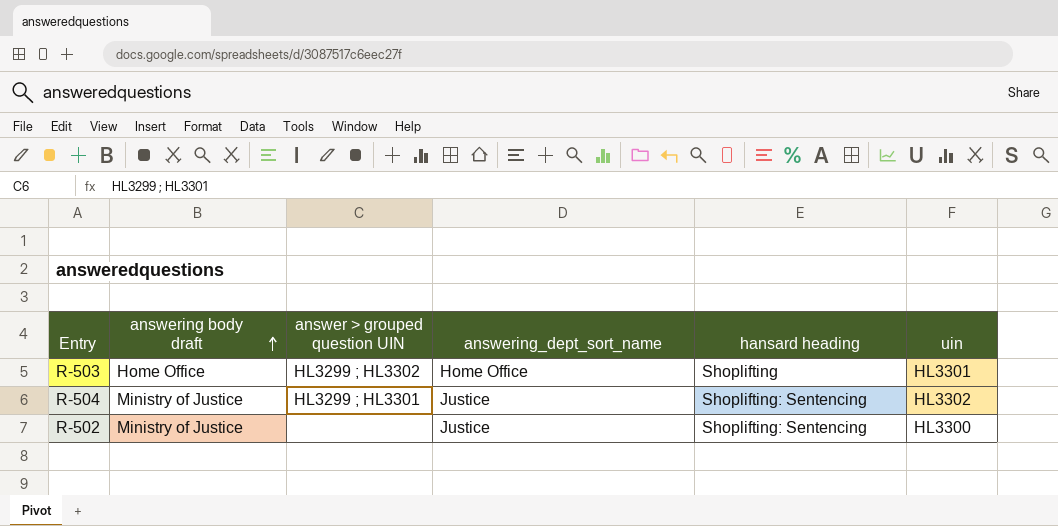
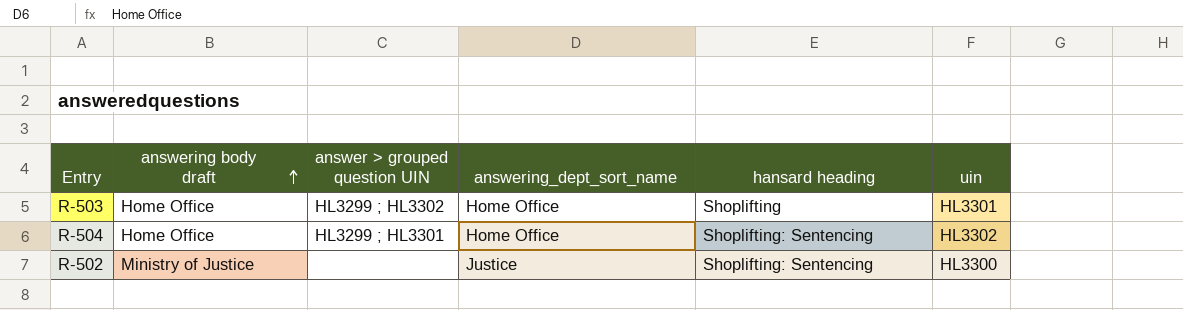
R-504 | answering body draft: Ministry of Justice -> Home Office
R-504 | answering_dept_sort_name: Justice -> Home Office

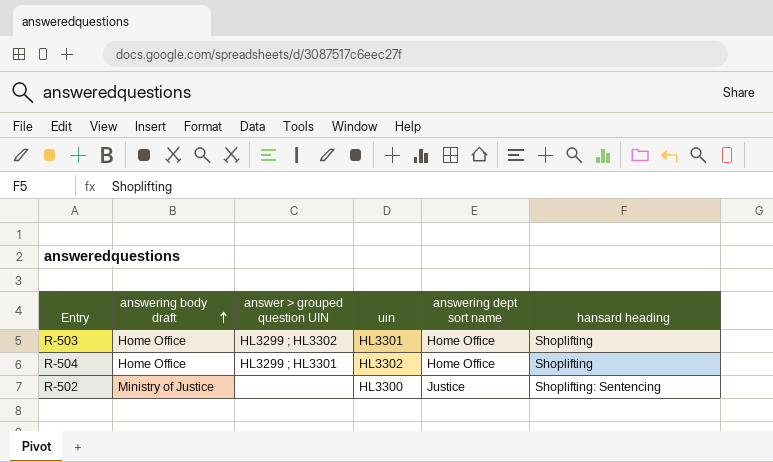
column uin | position: 6 -> 4
column name: answering_dept_sort_name -> answering dept sort name
R-504 | hansard heading: Shoplifting: Sentencing -> Shoplifting

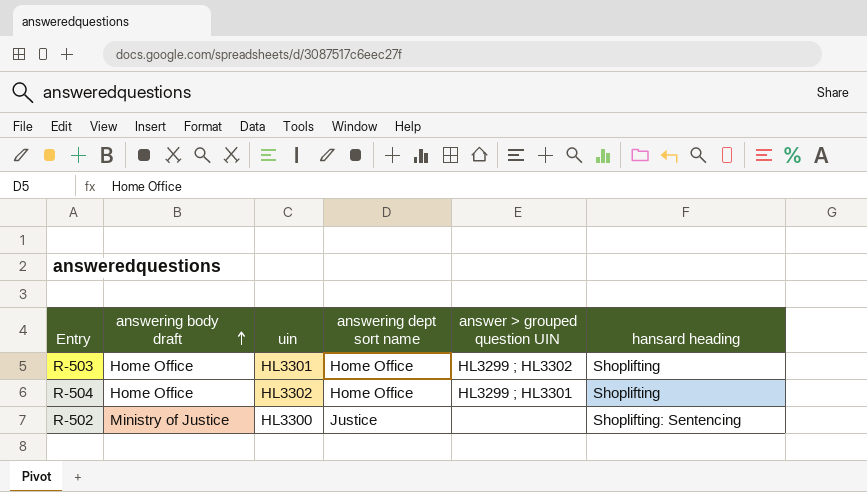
column answer > grouped question UIN | position: 3 -> 5

